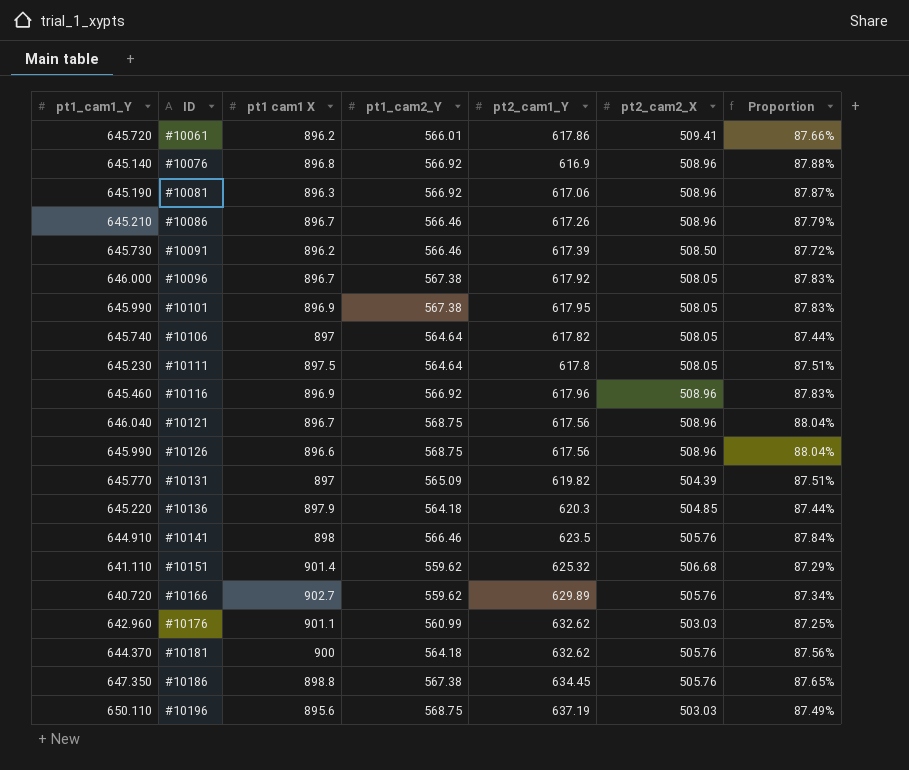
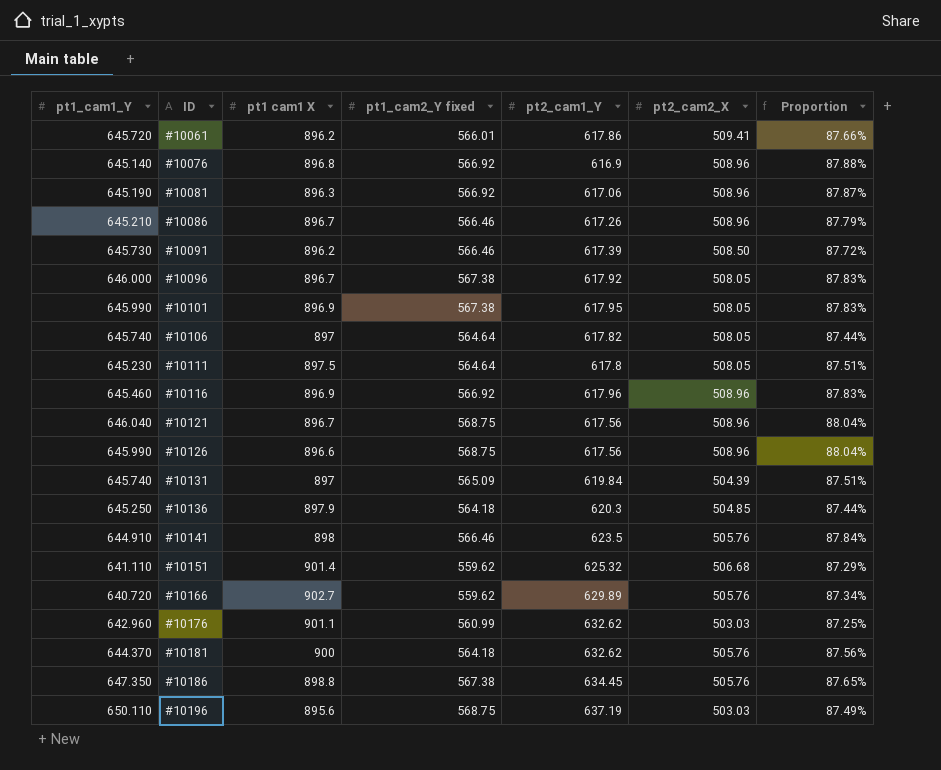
column name: pt1_cam2_Y -> pt1_cam2_Y fixed
#10131 | pt1_cam1_Y: 645.770 -> 645.740
#10131 | pt2_cam1_Y: 619.82 -> 619.84
#10136 | pt1_cam1_Y: 645.220 -> 645.250

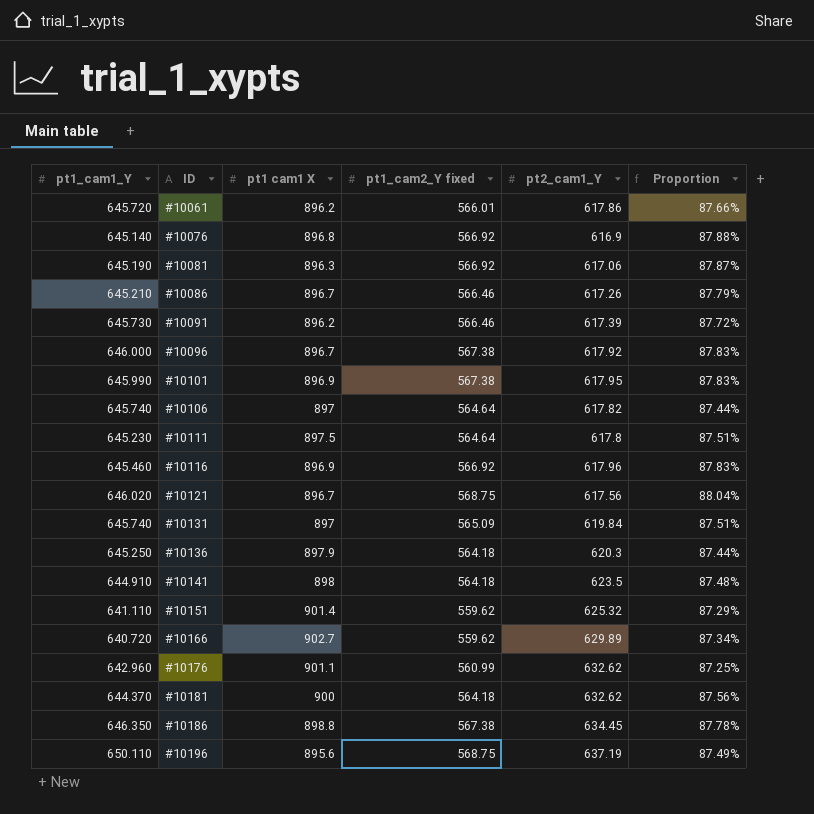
column pt2_cam2_X | position: 6 -> none
row #10126: 645.990 | 896.6 | 568.75 | 617.56 | 508.96 | 88.04% -> none
#10121 | pt1_cam1_Y: 646.040 -> 646.020
#10141 | pt1_cam2_Y fixed: 566.46 -> 564.18
#10141 | Proportion: 87.84% -> 87.48%
#10186 | pt1_cam1_Y: 647.350 -> 646.350
#10186 | Proportion: 87.65% -> 87.78%

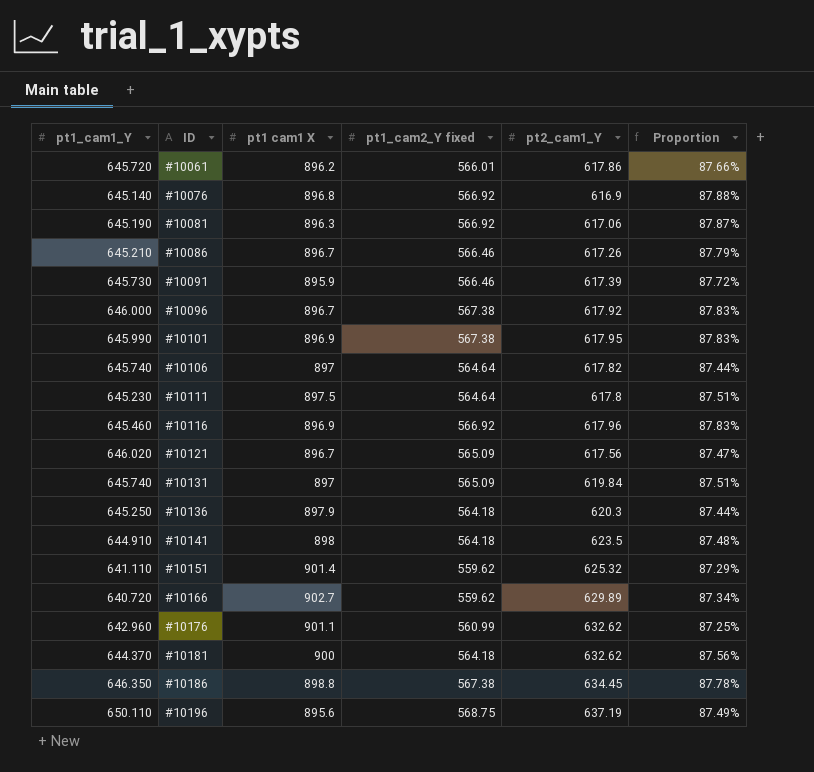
#10091 | pt1 cam1 X: 896.2 -> 895.9
#10121 | pt1_cam2_Y fixed: 568.75 -> 565.09
#10121 | Proportion: 88.04% -> 87.47%

